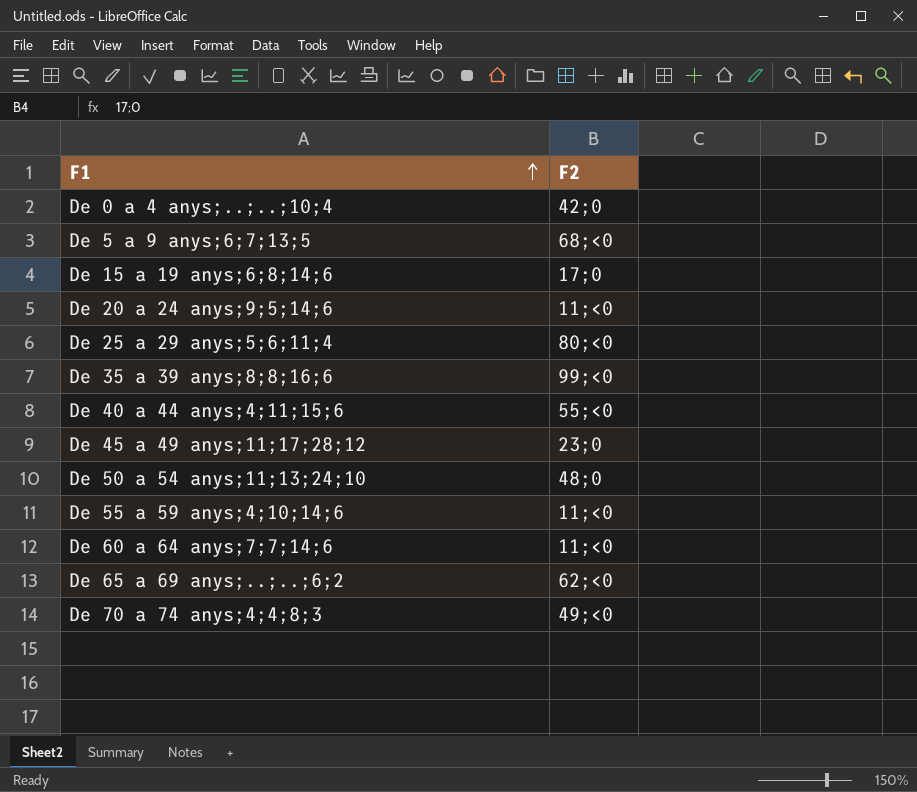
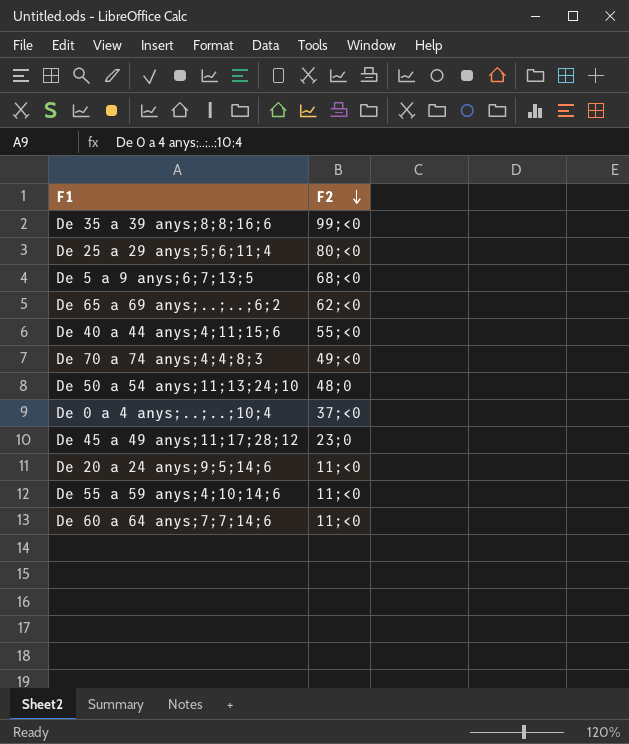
row order: F1 ascending -> F2 descending
row De 15 a 19 anys;6;8;14;6: 17;0 -> none
De 0 a 4 anys;..;..;10;4 | F2: 42;0 -> 37;<0

